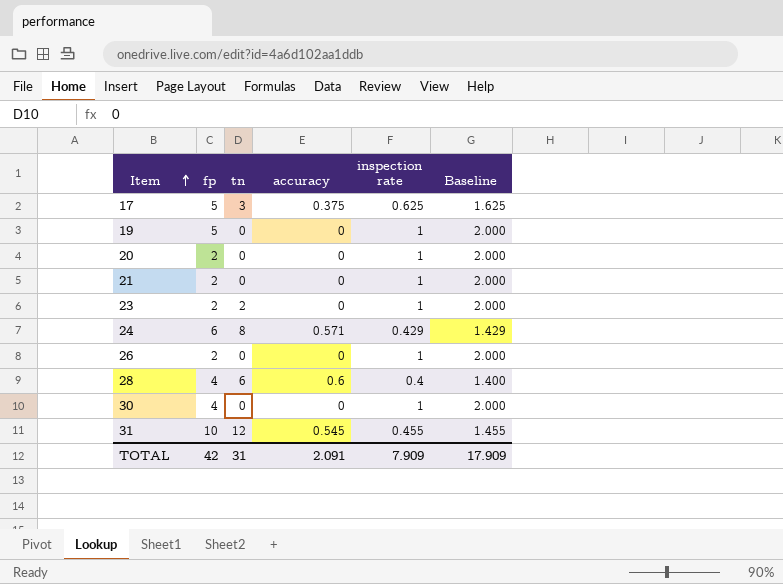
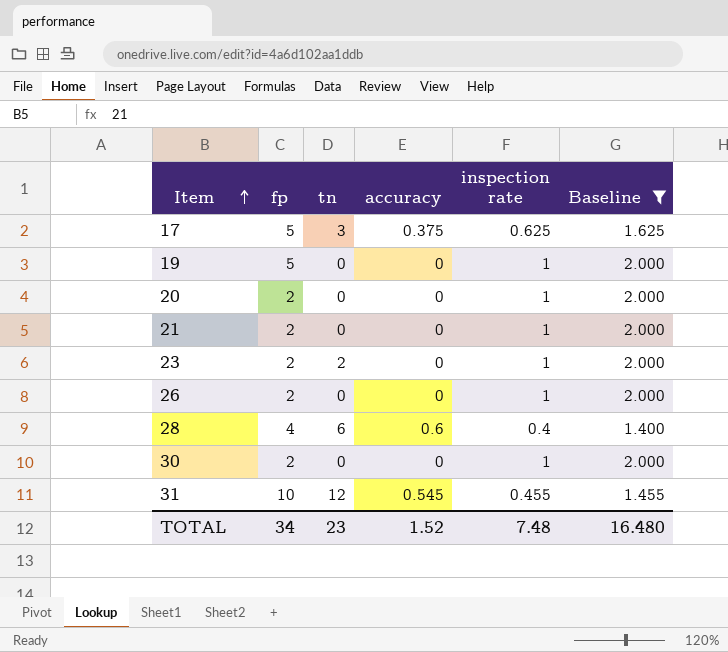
filter: none -> Baseline != 1.429
30 | fp: 4 -> 2
TOTAL | fp: 42 -> 34
TOTAL | tn: 31 -> 23
TOTAL | accuracy: 2.091 -> 1.52
TOTAL | inspection rate: 7.909 -> 7.48
TOTAL | Baseline: 17.909 -> 16.480

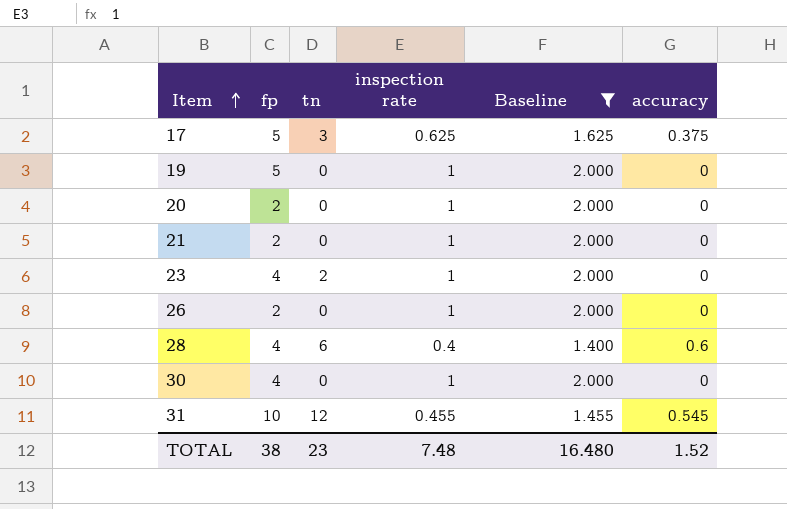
column accuracy | position: 4 -> 6
23 | fp: 2 -> 4
30 | fp: 2 -> 4
TOTAL | fp: 34 -> 38

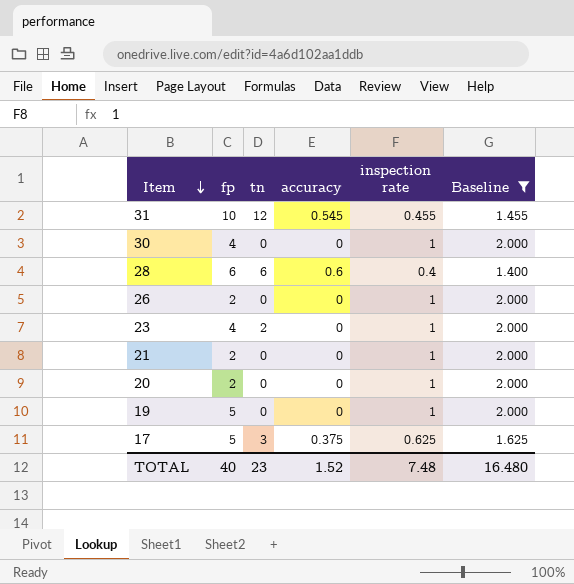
row order: Item ascending -> Item descending
column accuracy | position: 6 -> 4
28 | fp: 4 -> 6
TOTAL | fp: 38 -> 40

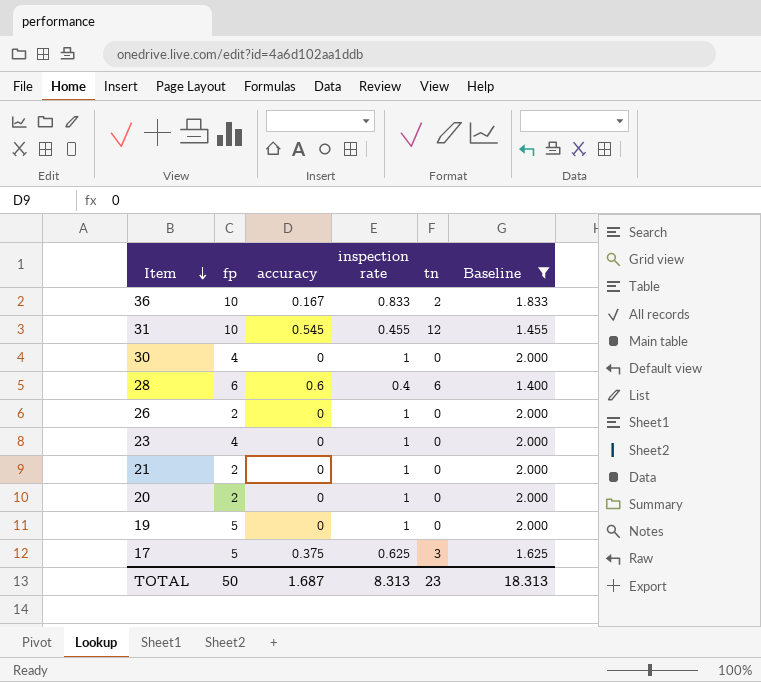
column tn | position: 3 -> 5
row 36: none -> 10 | 0.167 | 0.833 | 2 | 1.833
23 | tn: 2 -> 0
TOTAL | fp: 40 -> 50
TOTAL | accuracy: 1.52 -> 1.687
TOTAL | inspection rate: 7.48 -> 8.313
TOTAL | Baseline: 16.480 -> 18.313

